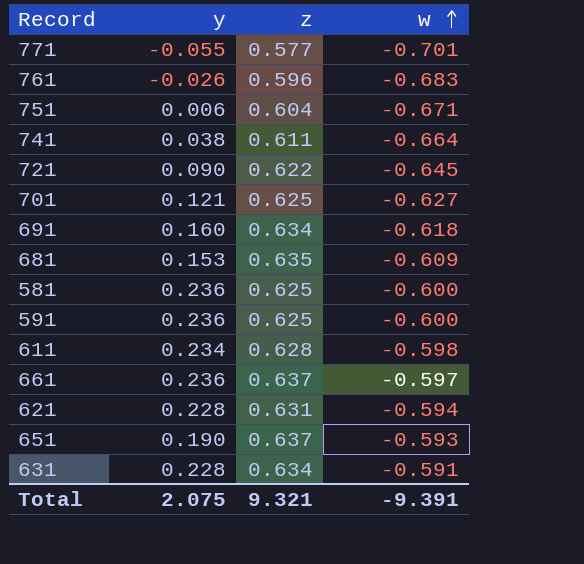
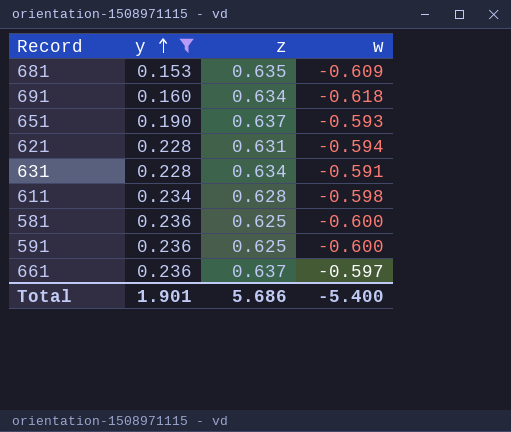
filter: none -> y >= 0.153
row order: w ascending -> y ascending
Total | y: 2.075 -> 1.901
Total | z: 9.321 -> 5.686
Total | w: -9.391 -> -5.400

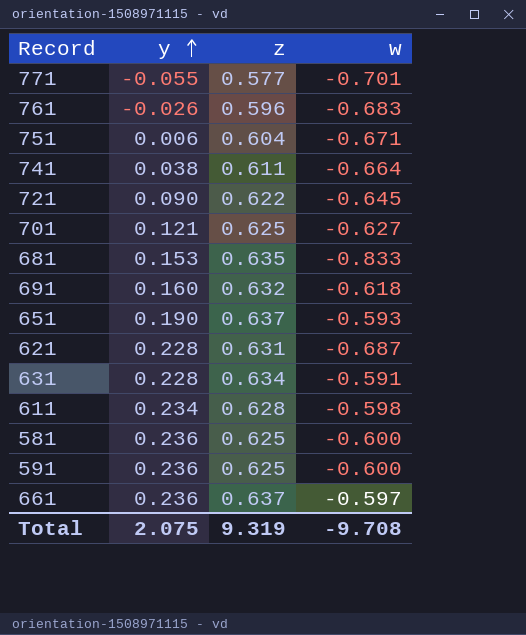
filter: y >= 0.153 -> none
681 | w: -0.609 -> -0.833
691 | z: 0.634 -> 0.632
621 | w: -0.594 -> -0.687
Total | y: 1.901 -> 2.075
Total | z: 5.686 -> 9.319
Total | w: -5.400 -> -9.708

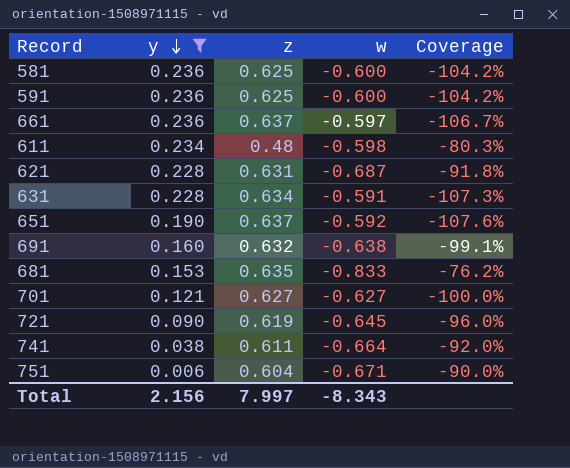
filter: none -> y >= 0.006
row order: y ascending -> y descending
column Coverage | formula: none -> [z] / [w]
611 | z: 0.628 -> 0.48
651 | w: -0.593 -> -0.592
691 | w: -0.618 -> -0.638
701 | z: 0.625 -> 0.627
721 | z: 0.622 -> 0.619
Total | y: 2.075 -> 2.156
Total | z: 9.319 -> 7.997
Total | w: -9.708 -> -8.343

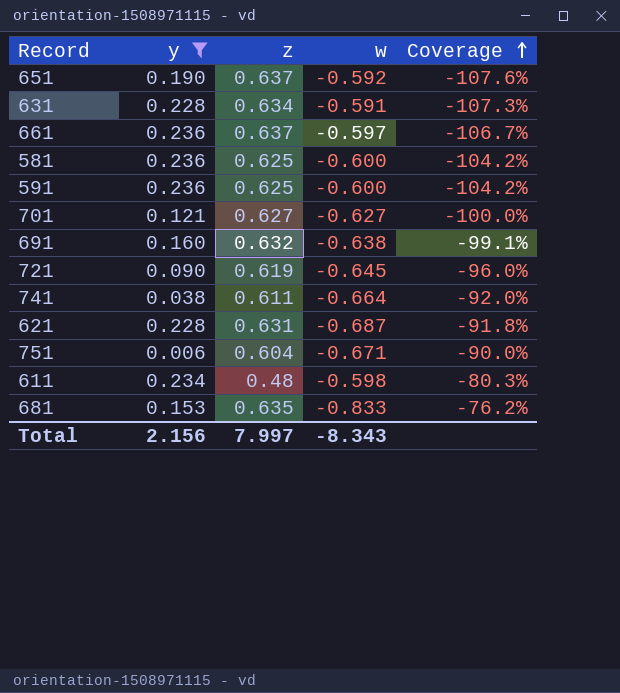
row order: y descending -> Coverage ascending

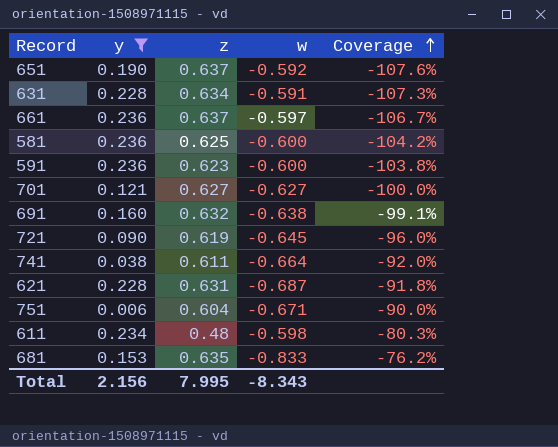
591 | z: 0.625 -> 0.623
591 | Coverage: -104.2% -> -103.8%
Total | z: 7.997 -> 7.995

